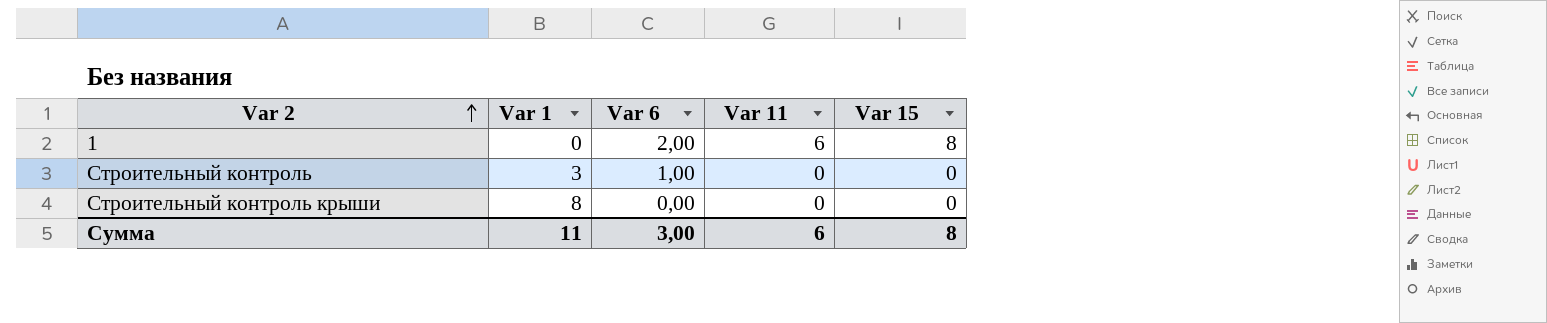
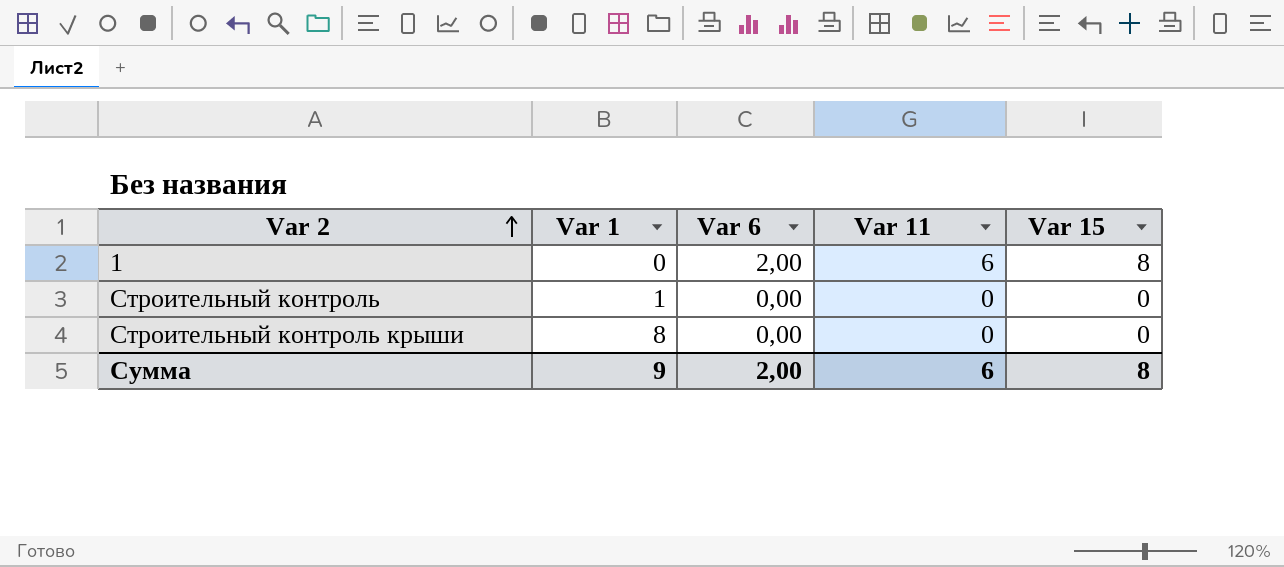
Строительный контроль | Var 1: 3 -> 1
Строительный контроль | Var 6: 1,00 -> 0,00
Сумма | Var 1: 11 -> 9
Сумма | Var 6: 3,00 -> 2,00

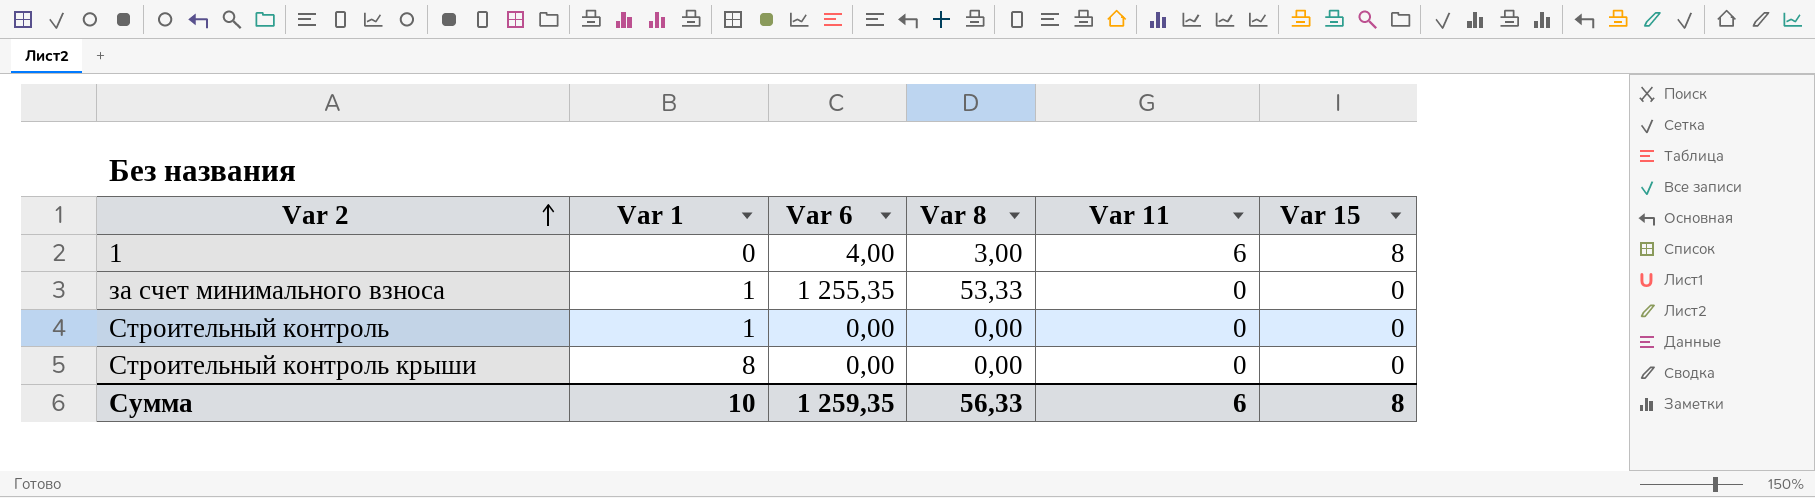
column Var 8 | position: none -> 4
1 | Var 6: 2,00 -> 4,00
row за счет минимального взноса: none -> 1 | 1 255,35 | 53,33 | 0 | 0
Сумма | Var 1: 9 -> 10
Сумма | Var 6: 2,00 -> 1 259,35

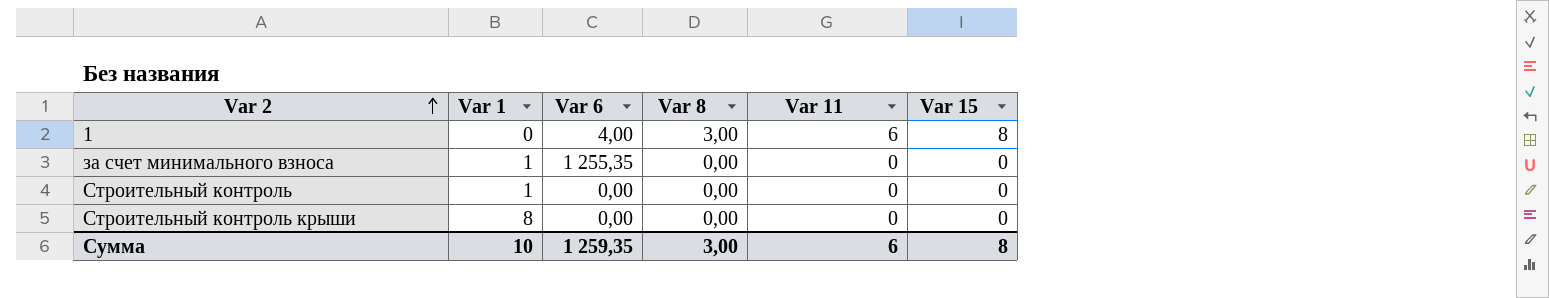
за счет минимального взноса | Var 8: 53,33 -> 0,00
Сумма | Var 8: 56,33 -> 3,00

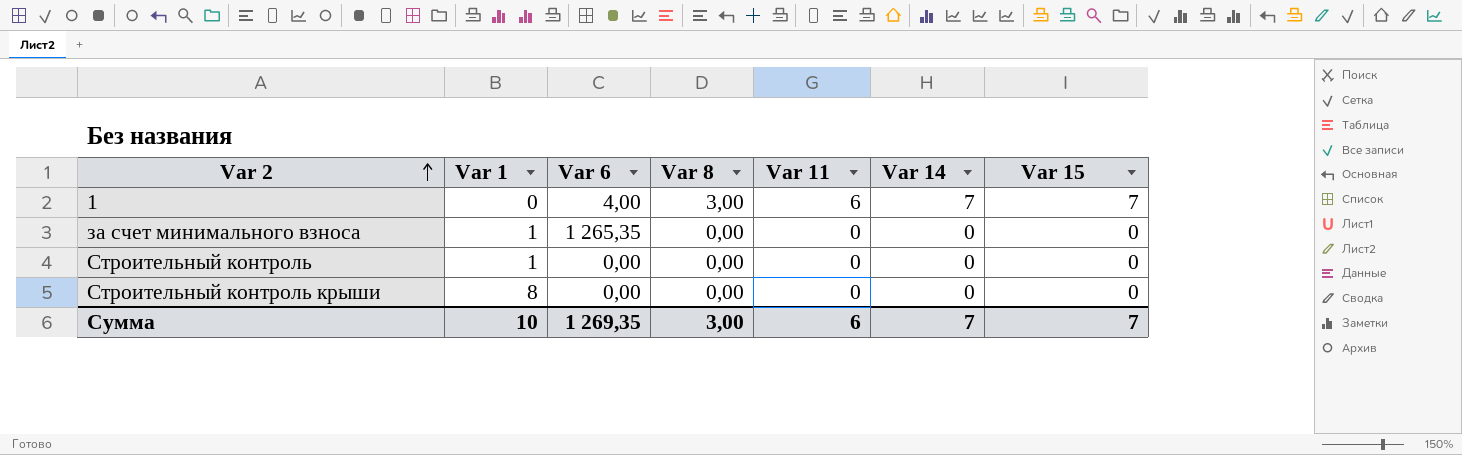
column Var 14 | position: none -> 6
1 | Var 15: 8 -> 7
за счет минимального взноса | Var 6: 1 255,35 -> 1 265,35
Сумма | Var 6: 1 259,35 -> 1 269,35
Сумма | Var 15: 8 -> 7

